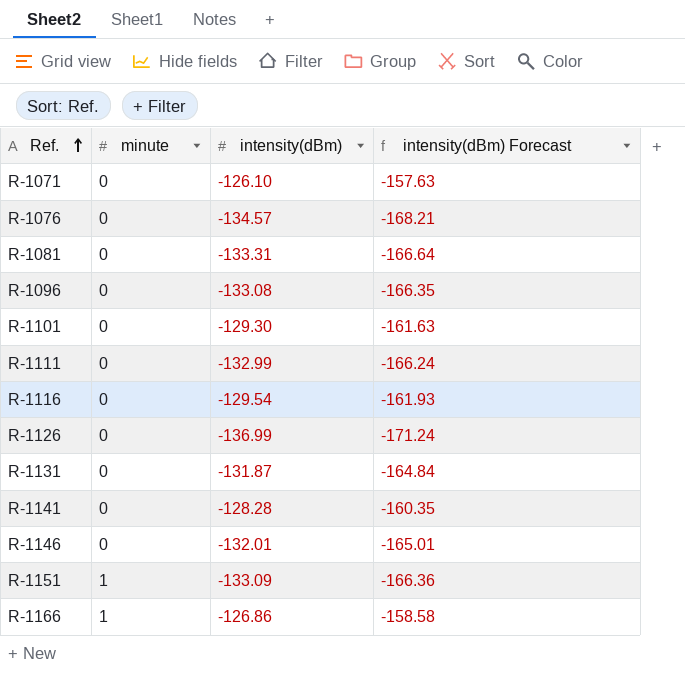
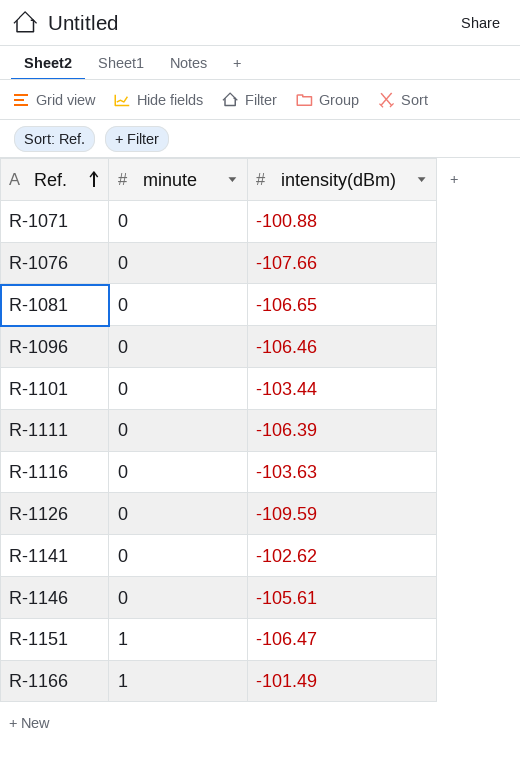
column intensity(dBm) Forecast | formula: [intensity(dBm)] * 1.25 -> none
row R-1131: 0 | -131.87 | -164.84 -> none
R-1071 | intensity(dBm): -126.10 -> -100.88
R-1076 | intensity(dBm): -134.57 -> -107.66
R-1081 | intensity(dBm): -133.31 -> -106.65
R-1096 | intensity(dBm): -133.08 -> -106.46
R-1101 | intensity(dBm): -129.30 -> -103.44
R-1111 | intensity(dBm): -132.99 -> -106.39
R-1116 | intensity(dBm): -129.54 -> -103.63
R-1126 | intensity(dBm): -136.99 -> -109.59
R-1141 | intensity(dBm): -128.28 -> -102.62
R-1146 | intensity(dBm): -132.01 -> -105.61
R-1151 | intensity(dBm): -133.09 -> -106.47
R-1166 | intensity(dBm): -126.86 -> -101.49

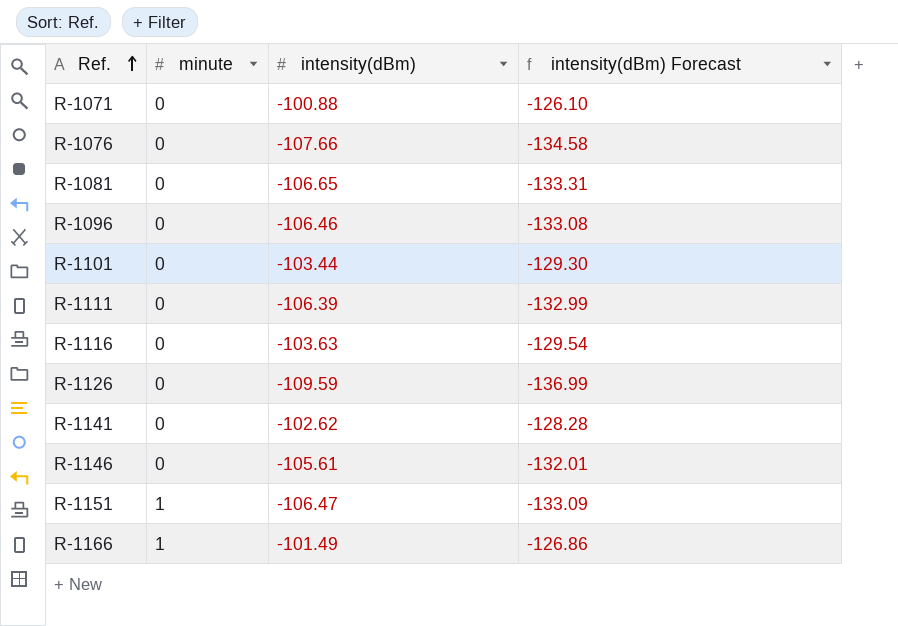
column intensity(dBm) Forecast | formula: none -> [intensity(dBm)] * 1.25

